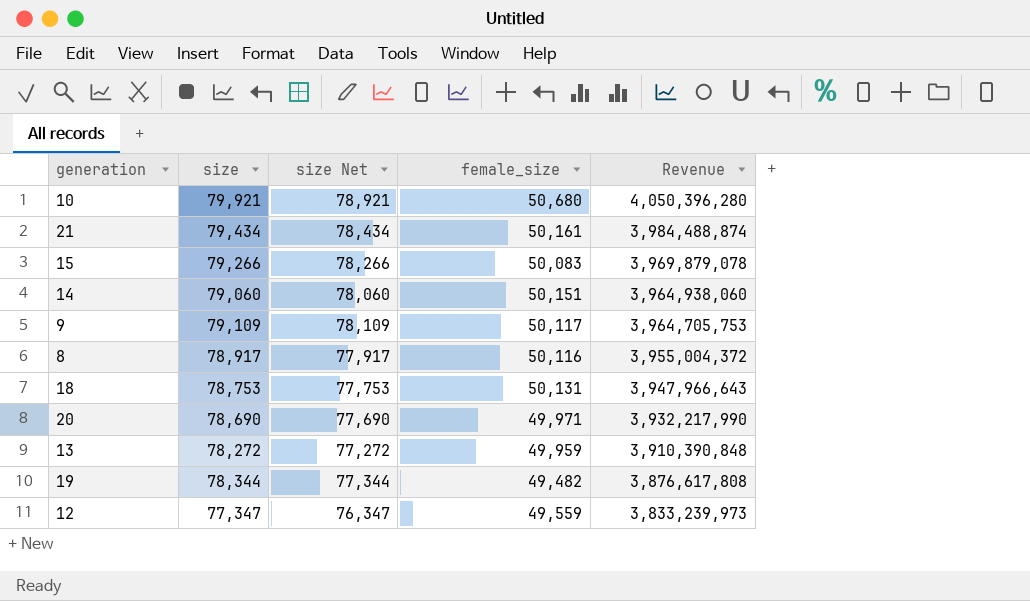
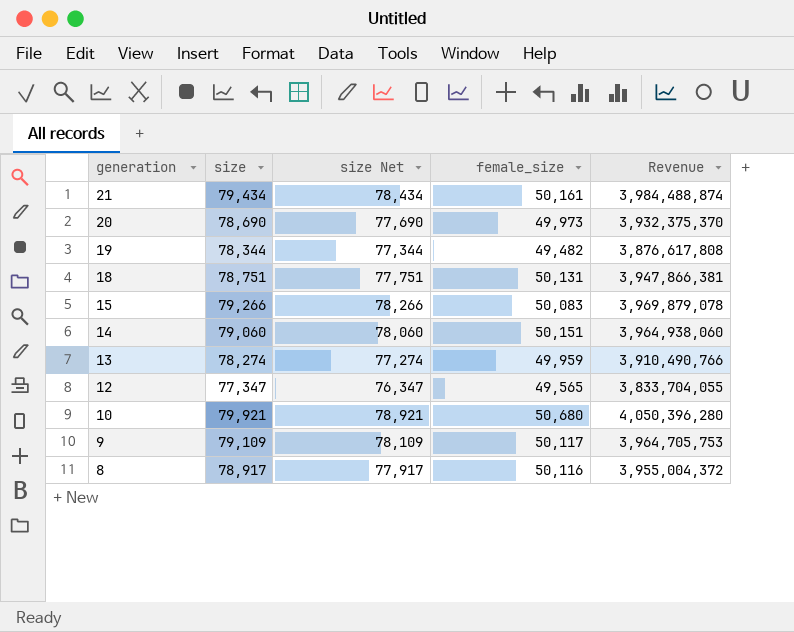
row order: Revenue descending -> generation descending
20 | female_size: 49,971 -> 49,973
20 | Revenue: 3,932,217,990 -> 3,932,375,370
18 | size: 78,753 -> 78,751
18 | size Net: 77,753 -> 77,751
18 | Revenue: 3,947,966,643 -> 3,947,866,381
13 | size: 78,272 -> 78,274
13 | size Net: 77,272 -> 77,274
13 | Revenue: 3,910,390,848 -> 3,910,490,766
12 | female_size: 49,559 -> 49,565
12 | Revenue: 3,833,239,973 -> 3,833,704,055

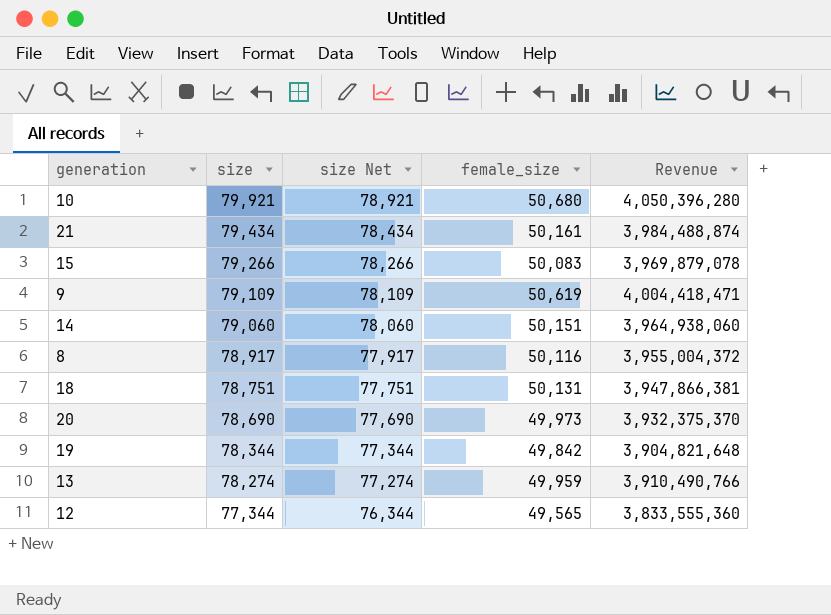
row order: generation descending -> size descending
9 | female_size: 50,117 -> 50,619
9 | Revenue: 3,964,705,753 -> 4,004,418,471
19 | female_size: 49,482 -> 49,842
19 | Revenue: 3,876,617,808 -> 3,904,821,648
12 | size: 77,347 -> 77,344
12 | size Net: 76,347 -> 76,344
12 | Revenue: 3,833,704,055 -> 3,833,555,360

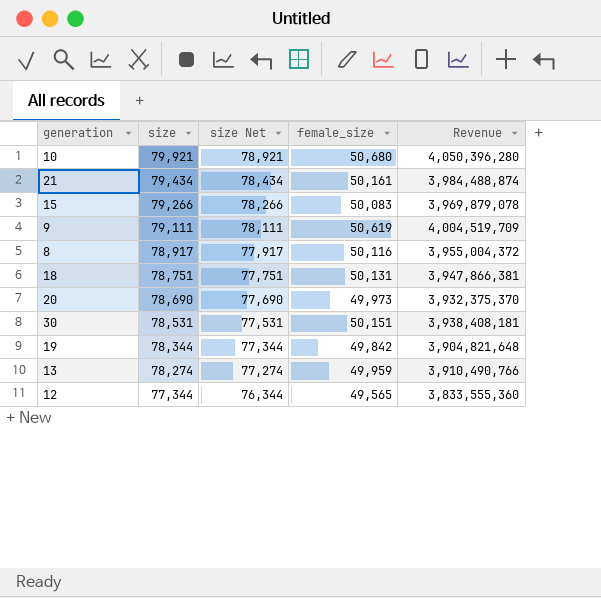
row 14: 79,060 | 78,060 | 50,151 | 3,964,938,060 -> none
9 | size: 79,109 -> 79,111
9 | size Net: 78,109 -> 78,111
9 | Revenue: 4,004,418,471 -> 4,004,519,709
row 30: none -> 78,531 | 77,531 | 50,151 | 3,938,408,181

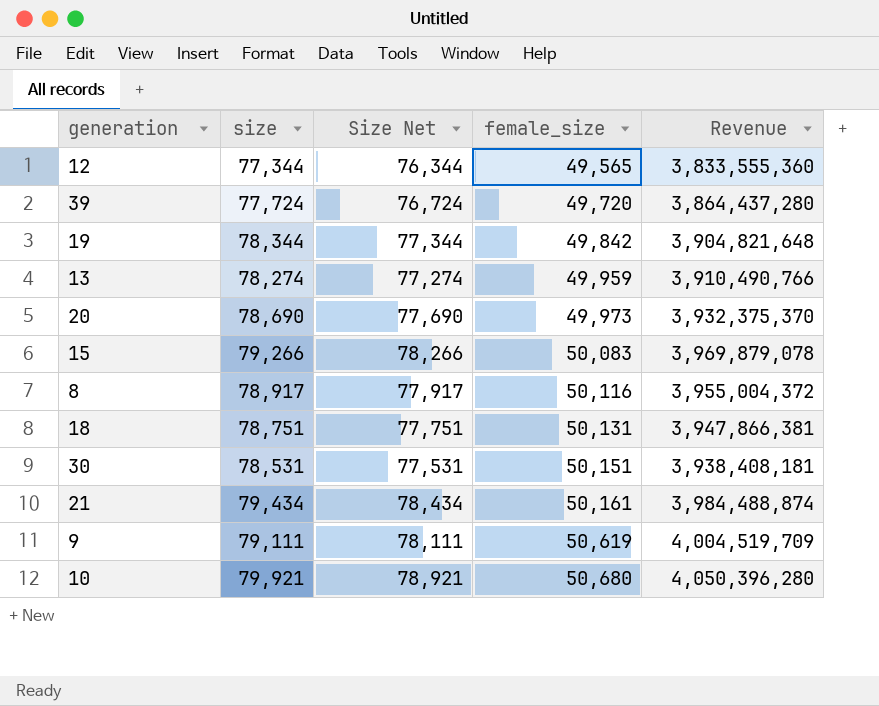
row order: size descending -> female_size ascending
column name: size Net -> Size Net
row 39: none -> 77,724 | 76,724 | 49,720 | 3,864,437,280

